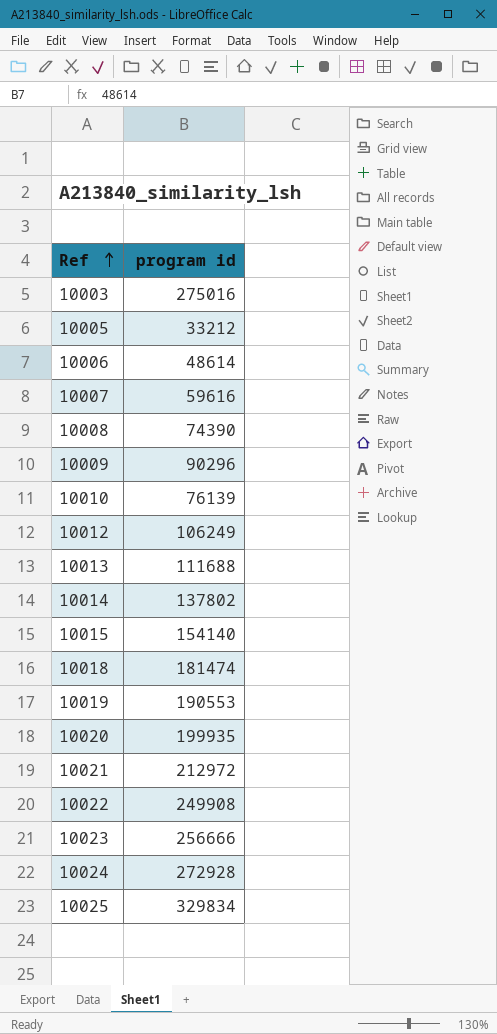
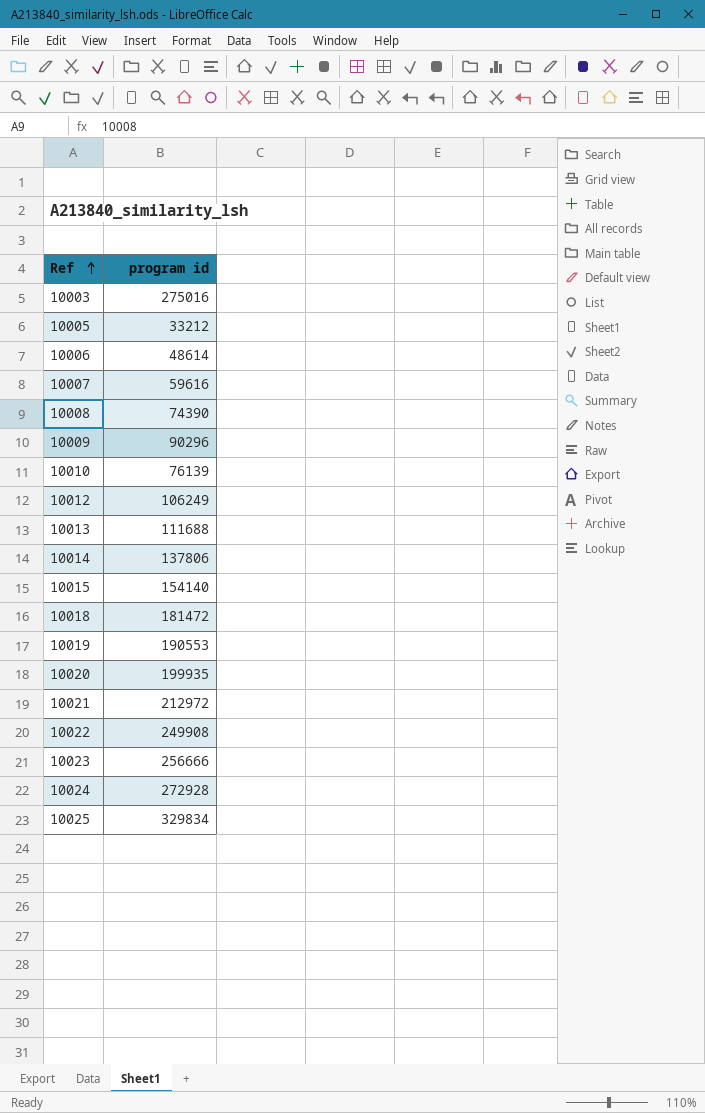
10014 | program id: 137802 -> 137806
10018 | program id: 181474 -> 181472

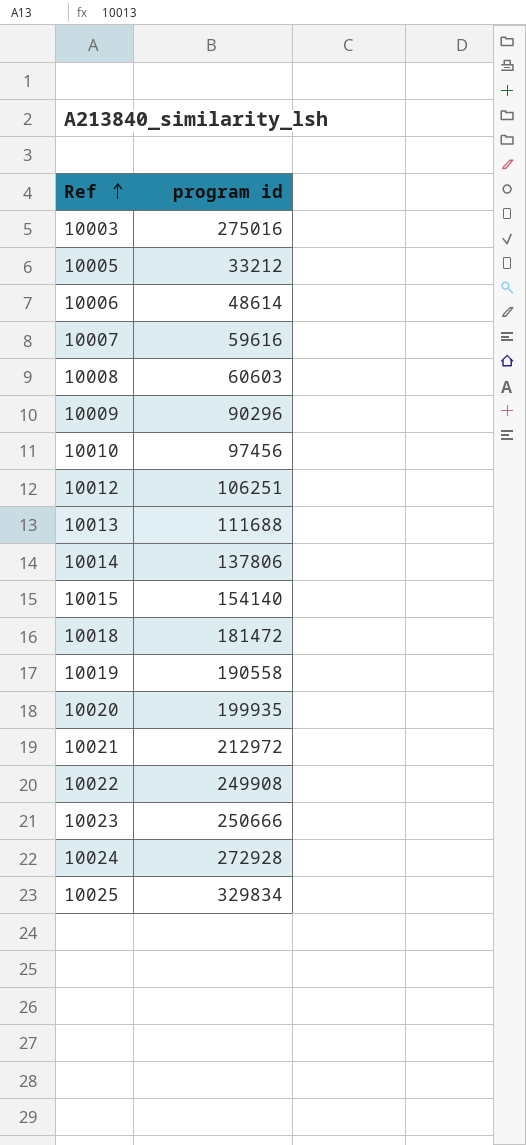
10008 | program id: 74390 -> 60603
10010 | program id: 76139 -> 97456
10012 | program id: 106249 -> 106251
10019 | program id: 190553 -> 190558
10023 | program id: 256666 -> 250666

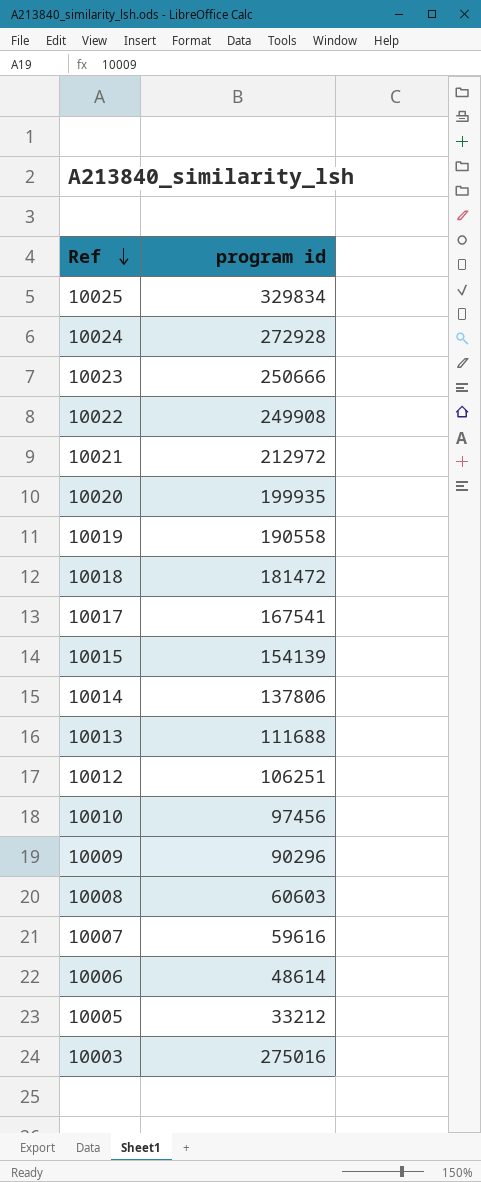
row order: Ref ascending -> Ref descending
row 10017: none -> 167541
10015 | program id: 154140 -> 154139

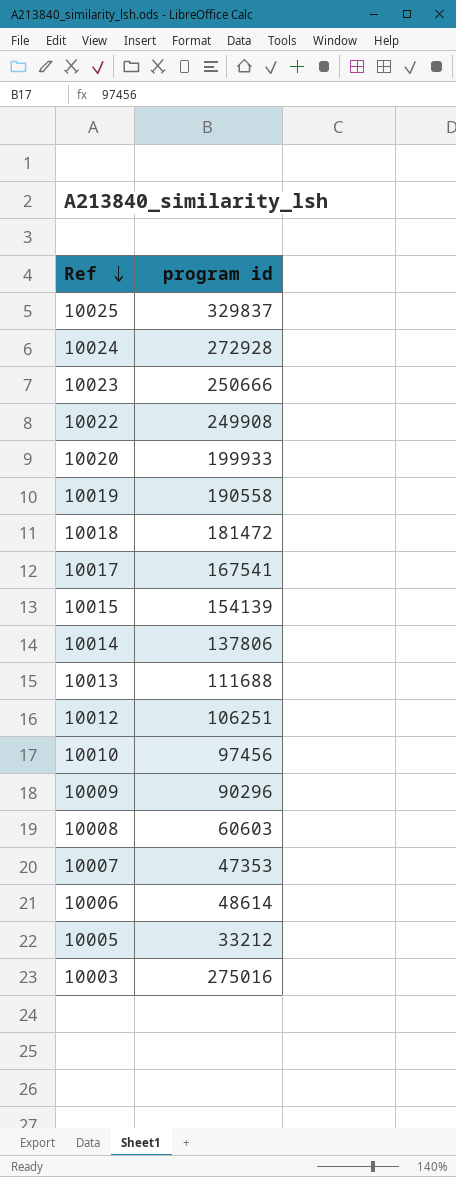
row 10021: 212972 -> none
10025 | program id: 329834 -> 329837
10020 | program id: 199935 -> 199933
10007 | program id: 59616 -> 47353

